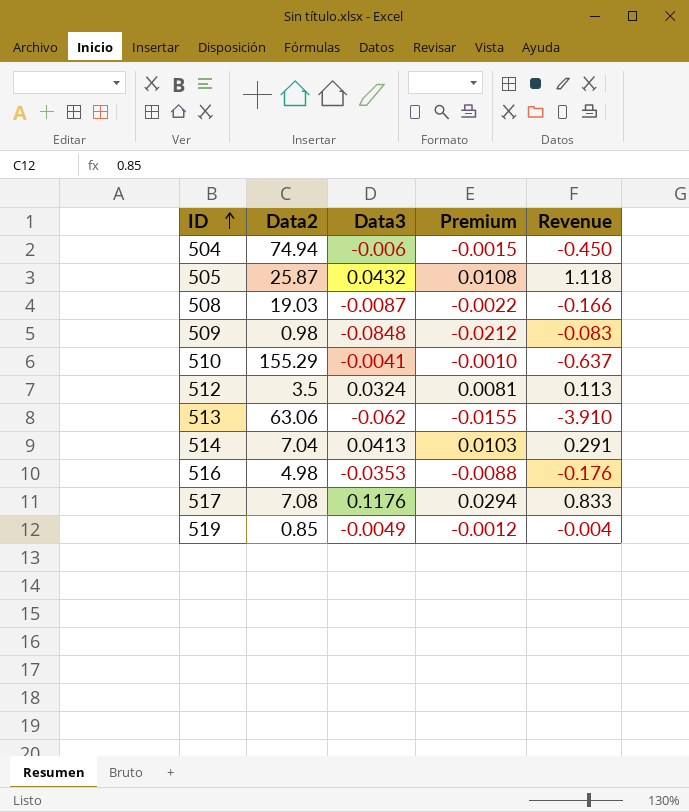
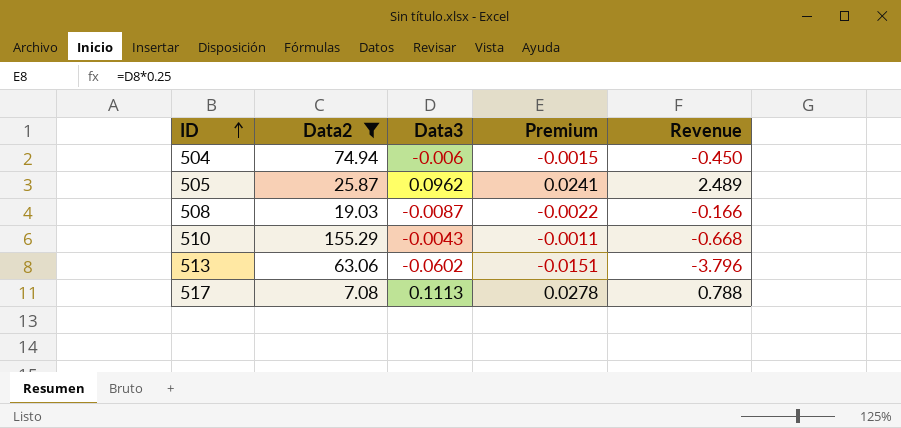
filter: none -> Data2 >= 7.08
505 | Data3: 0.0432 -> 0.0962
505 | Premium: 0.0108 -> 0.0241
505 | Revenue: 1.118 -> 2.489
510 | Data3: -0.0041 -> -0.0043
510 | Premium: -0.0010 -> -0.0011
510 | Revenue: -0.637 -> -0.668
513 | Data3: -0.062 -> -0.0602
513 | Premium: -0.0155 -> -0.0151
513 | Revenue: -3.910 -> -3.796
517 | Data3: 0.1176 -> 0.1113
517 | Premium: 0.0294 -> 0.0278
517 | Revenue: 0.833 -> 0.788

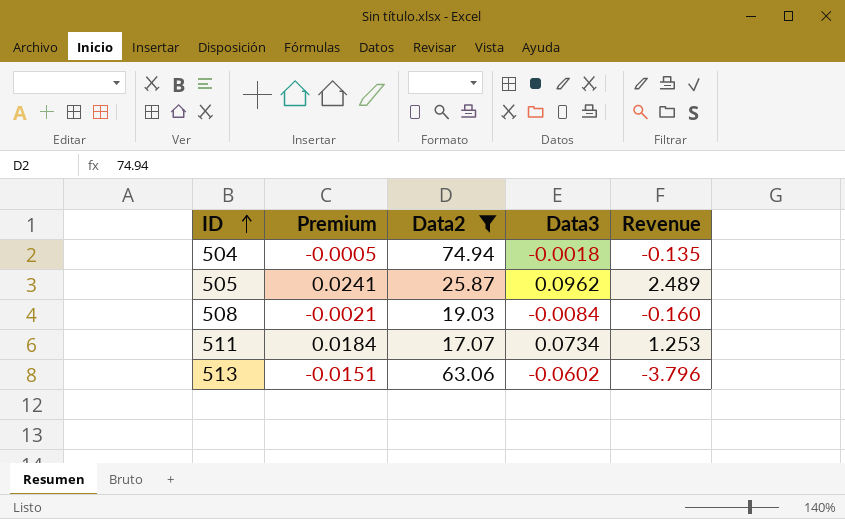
column Premium | position: 4 -> 2
row 510: 155.29 | -0.0043 | -0.0011 | -0.668 -> none
row 517: 7.08 | 0.1113 | 0.0278 | 0.788 -> none
504 | Premium: -0.0015 -> -0.0005
504 | Data3: -0.006 -> -0.0018
504 | Revenue: -0.450 -> -0.135
508 | Premium: -0.0022 -> -0.0021
508 | Data3: -0.0087 -> -0.0084
508 | Revenue: -0.166 -> -0.160
row 511: none -> 0.0184 | 17.07 | 0.0734 | 1.253

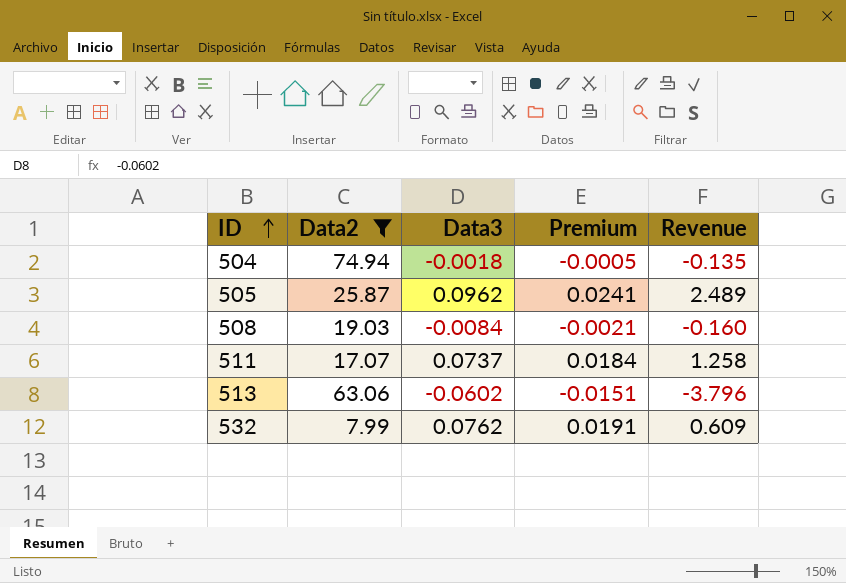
column Premium | position: 2 -> 4
511 | Data3: 0.0734 -> 0.0737
511 | Revenue: 1.253 -> 1.258
row 532: none -> 7.99 | 0.0762 | 0.0191 | 0.609

